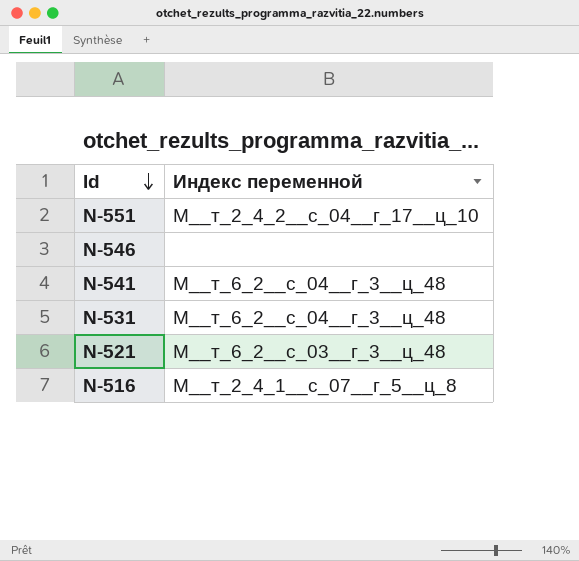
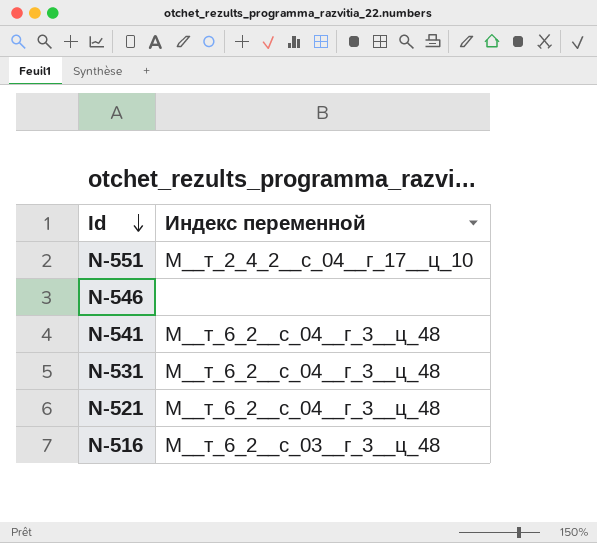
N-521 | Индекс переменной: М__т_6_2__с_03__г_3__ц_48 -> М__т_6_2__с_04__г_3__ц_48
N-516 | Индекс переменной: М__т_2_4_1__с_07__г_5__ц_8 -> М__т_6_2__с_03__г_3__ц_48

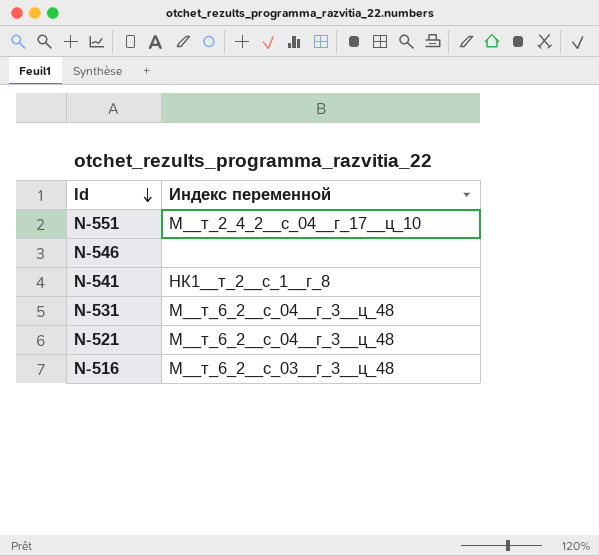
N-541 | Индекс переменной: М__т_6_2__с_04__г_3__ц_48 -> НК1__т_2__с_1__г_8

